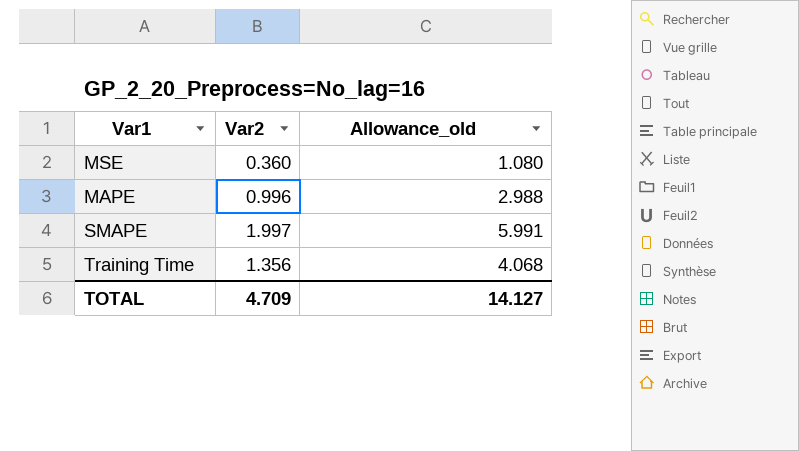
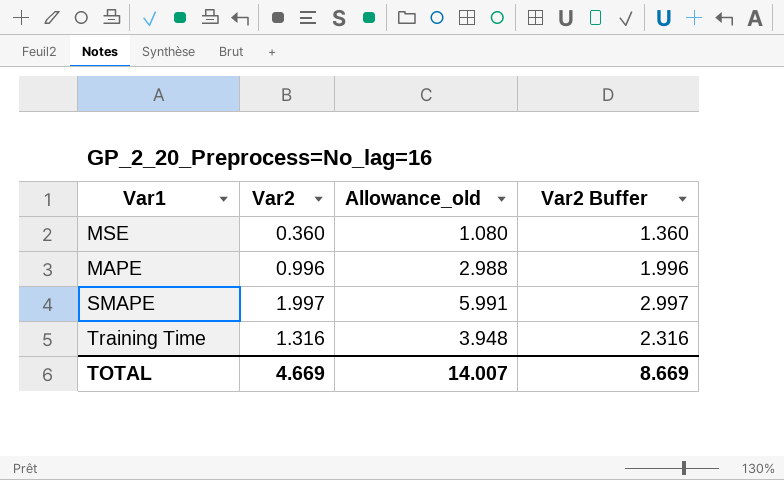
column Var2 Buffer | formula: none -> [Var2] + 1
Training Time | Var2: 1.356 -> 1.316
Training Time | Allowance_old: 4.068 -> 3.948
TOTAL | Var2: 4.709 -> 4.669
TOTAL | Allowance_old: 14.127 -> 14.007

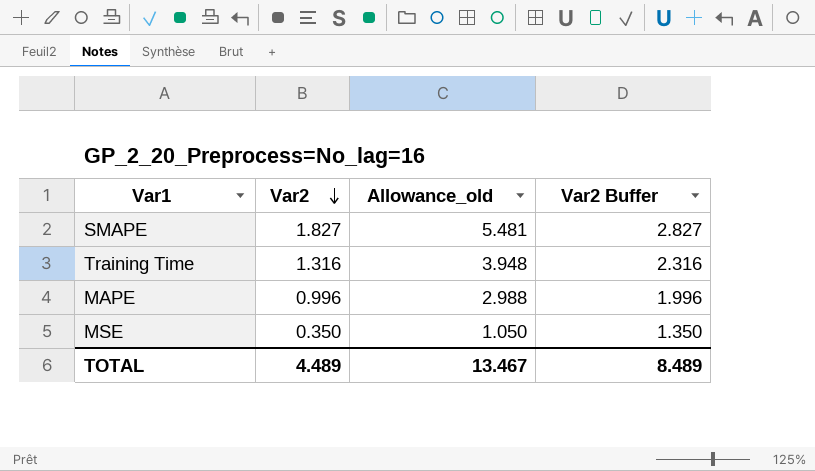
row order: none -> Var2 descending
SMAPE | Var2: 1.997 -> 1.827
SMAPE | Allowance_old: 5.991 -> 5.481
SMAPE | Var2 Buffer: 2.997 -> 2.827
MSE | Var2: 0.360 -> 0.350
MSE | Allowance_old: 1.080 -> 1.050
MSE | Var2 Buffer: 1.360 -> 1.350
TOTAL | Var2: 4.669 -> 4.489
TOTAL | Allowance_old: 14.007 -> 13.467
TOTAL | Var2 Buffer: 8.669 -> 8.489

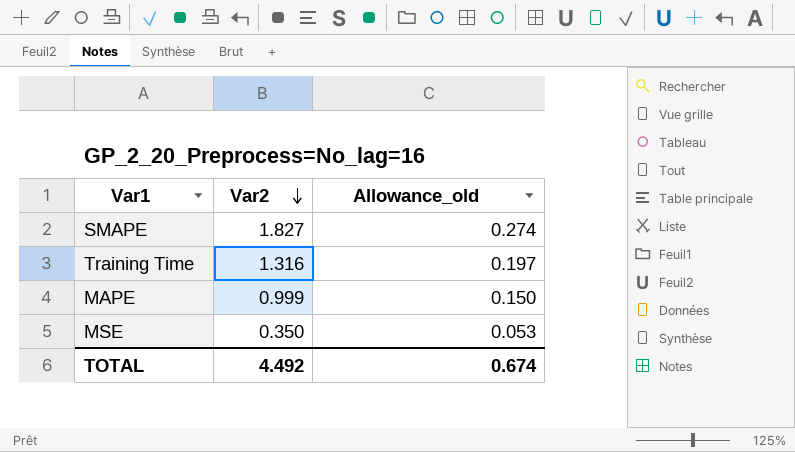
column Var2 Buffer | formula: [Var2] + 1 -> none
column Allowance_old | formula: [Var2] * 3 -> [Var2] * 0.15
MAPE | Var2: 0.996 -> 0.999
TOTAL | Var2: 4.489 -> 4.492
TOTAL | Allowance_old: 13.467 -> 0.674

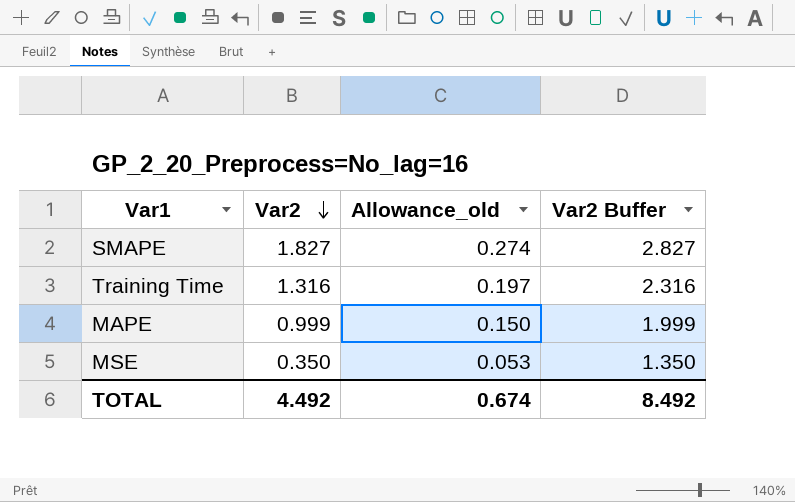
column Var2 Buffer | formula: none -> [Var2] + 1

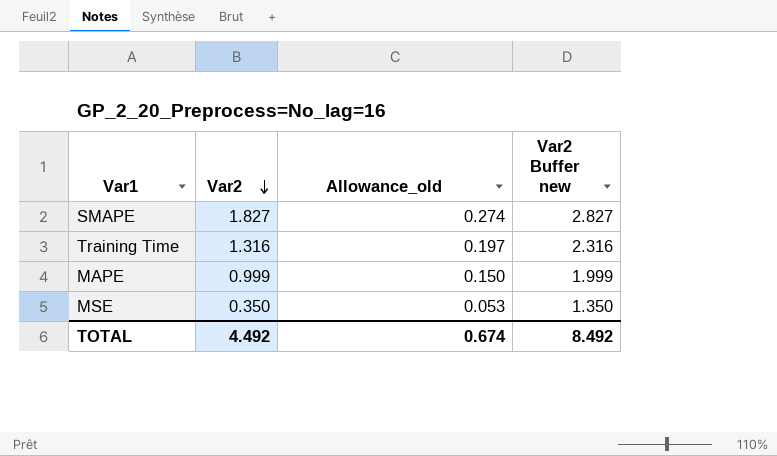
column name: Var2 Buffer -> Var2 Buffer new

